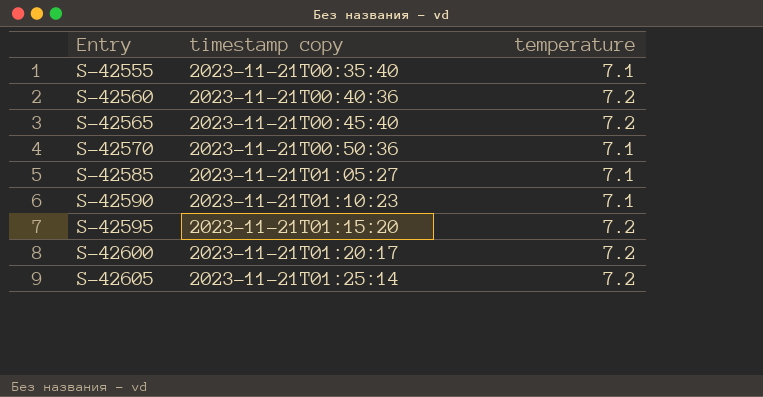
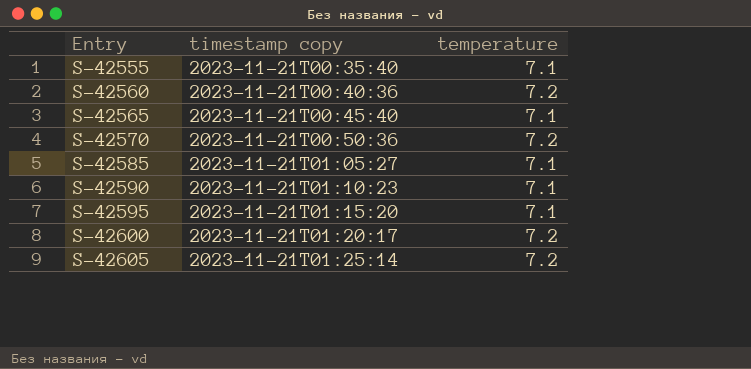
S-42565 | temperature: 7.2 -> 7.1
S-42570 | temperature: 7.1 -> 7.2
S-42595 | temperature: 7.2 -> 7.1

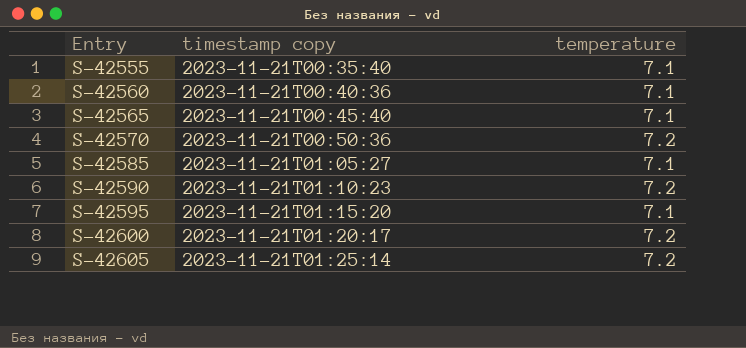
S-42560 | temperature: 7.2 -> 7.1
S-42590 | temperature: 7.1 -> 7.2

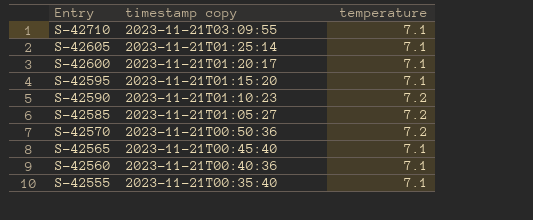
row order: Entry ascending -> Entry descending
row S-42710: none -> 2023-11-21T03:09:55 | 7.1
S-42605 | temperature: 7.2 -> 7.1
S-42600 | temperature: 7.2 -> 7.1
S-42585 | temperature: 7.1 -> 7.2

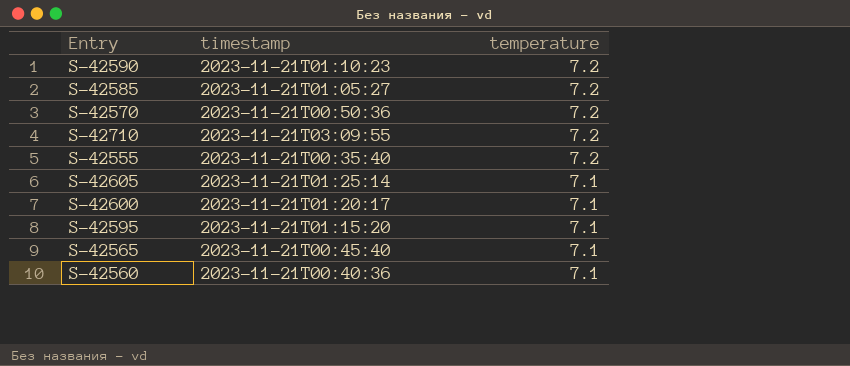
row order: Entry descending -> temperature descending
column name: timestamp copy -> timestamp
S-42710 | temperature: 7.1 -> 7.2
S-42555 | temperature: 7.1 -> 7.2

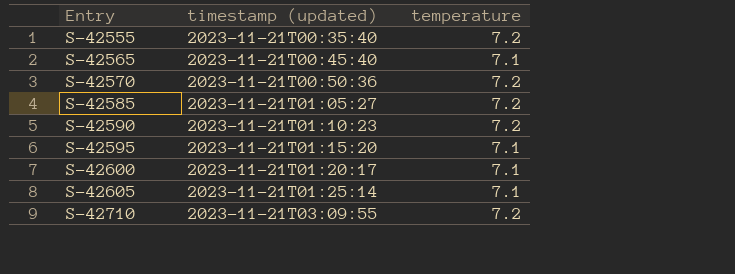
row order: temperature descending -> Entry ascending
column name: timestamp -> timestamp (updated)
row S-42560: 2023-11-21T00:40:36 | 7.1 -> none

